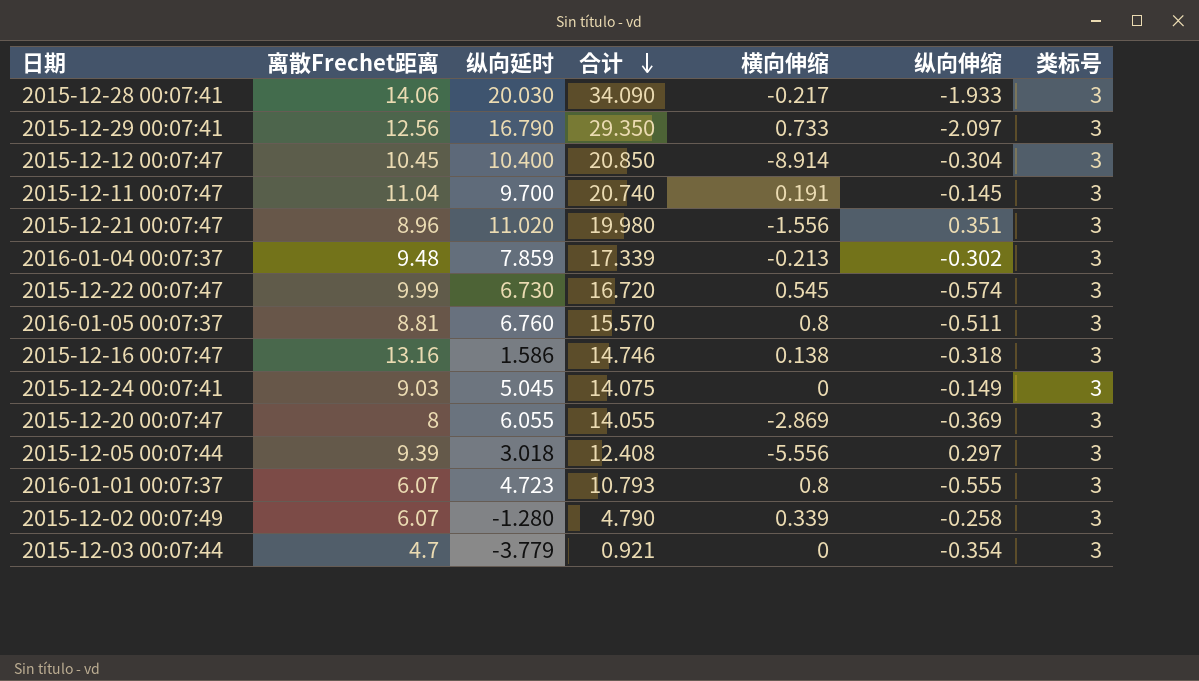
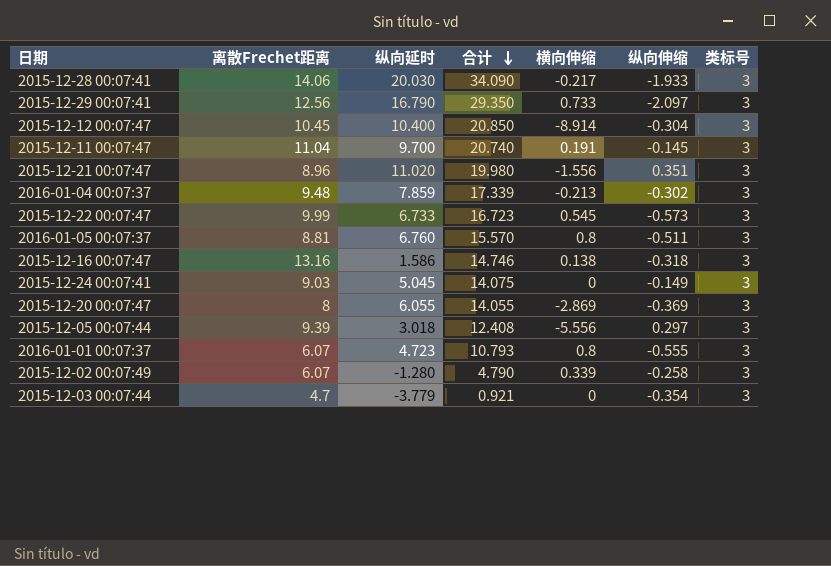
2015-12-22 00:07:47 | 纵向延时: 6.730 -> 6.733
2015-12-22 00:07:47 | 合计: 16.720 -> 16.723
2015-12-22 00:07:47 | 纵向伸缩: -0.574 -> -0.573

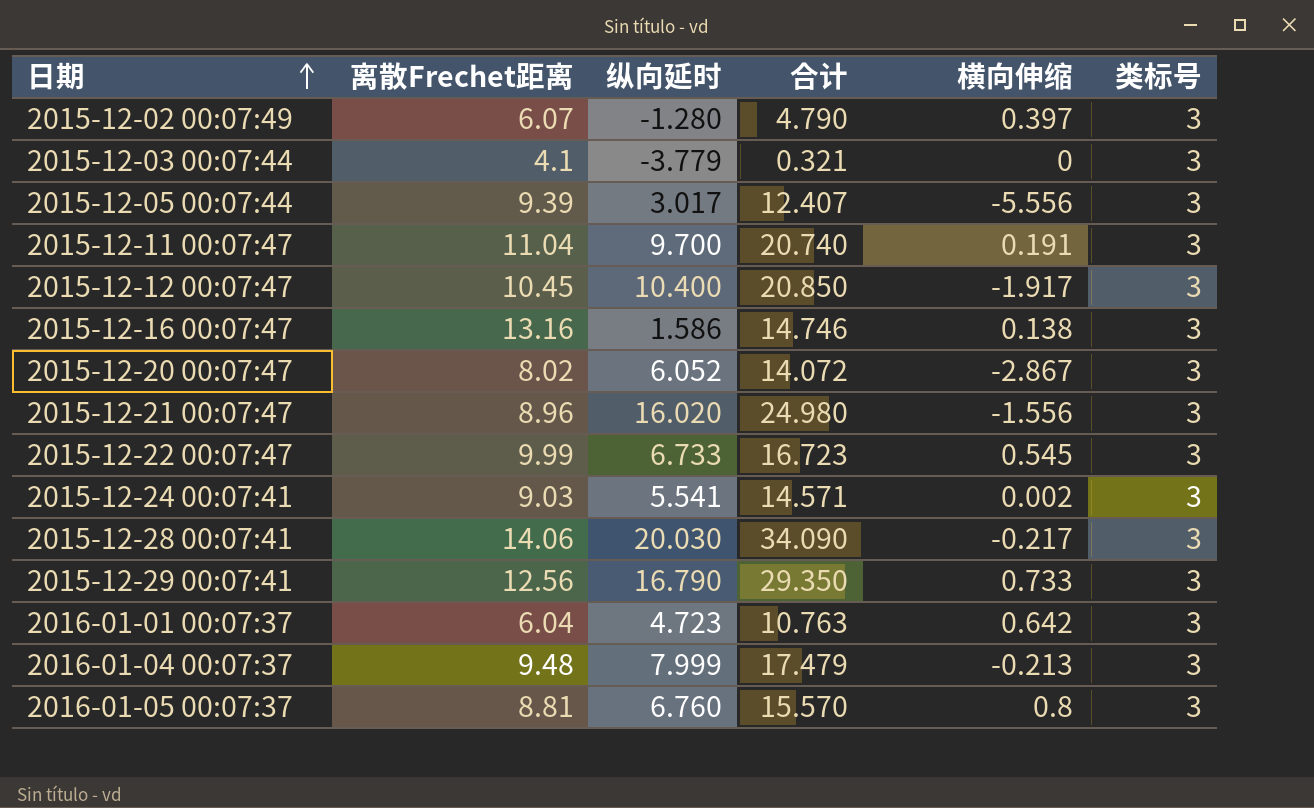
row order: 合计 descending -> 日期 ascending
column 纵向伸缩 | position: 6 -> none
2015-12-02 00:07:49 | 横向伸缩: 0.339 -> 0.397
2015-12-03 00:07:44 | 离散Frechet距离: 4.7 -> 4.1
2015-12-03 00:07:44 | 合计: 0.921 -> 0.321
2015-12-05 00:07:44 | 纵向延时: 3.018 -> 3.017
2015-12-05 00:07:44 | 合计: 12.408 -> 12.407
2015-12-12 00:07:47 | 横向伸缩: -8.914 -> -1.917
2015-12-20 00:07:47 | 离散Frechet距离: 8 -> 8.02
2015-12-20 00:07:47 | 纵向延时: 6.055 -> 6.052
2015-12-20 00:07:47 | 合计: 14.055 -> 14.072
2015-12-20 00:07:47 | 横向伸缩: -2.869 -> -2.867
2015-12-21 00:07:47 | 纵向延时: 11.020 -> 16.020
2015-12-21 00:07:47 | 合计: 19.980 -> 24.980
2015-12-24 00:07:41 | 纵向延时: 5.045 -> 5.541
2015-12-24 00:07:41 | 合计: 14.075 -> 14.571
2015-12-24 00:07:41 | 横向伸缩: 0 -> 0.002
2016-01-01 00:07:37 | 离散Frechet距离: 6.07 -> 6.04
2016-01-01 00:07:37 | 合计: 10.793 -> 10.763
2016-01-01 00:07:37 | 横向伸缩: 0.8 -> 0.642
2016-01-04 00:07:37 | 纵向延时: 7.859 -> 7.999
2016-01-04 00:07:37 | 合计: 17.339 -> 17.479

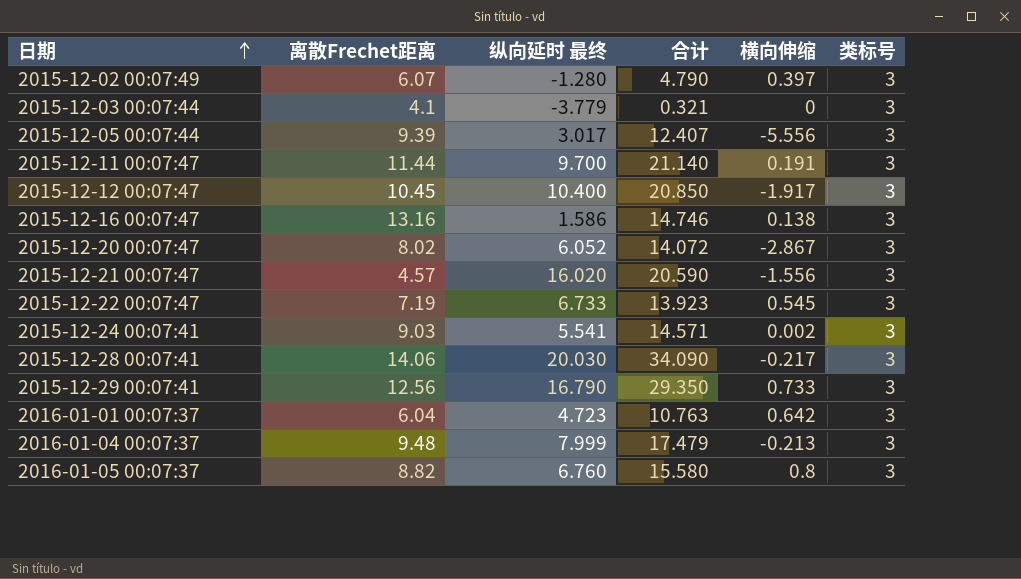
column name: 纵向延时 -> 纵向延时 最终
2015-12-11 00:07:47 | 离散Frechet距离: 11.04 -> 11.44
2015-12-11 00:07:47 | 合计: 20.740 -> 21.140
2015-12-21 00:07:47 | 离散Frechet距离: 8.96 -> 4.57
2015-12-21 00:07:47 | 合计: 24.980 -> 20.590
2015-12-22 00:07:47 | 离散Frechet距离: 9.99 -> 7.19
2015-12-22 00:07:47 | 合计: 16.723 -> 13.923
2016-01-05 00:07:37 | 离散Frechet距离: 8.81 -> 8.82
2016-01-05 00:07:37 | 合计: 15.570 -> 15.580

